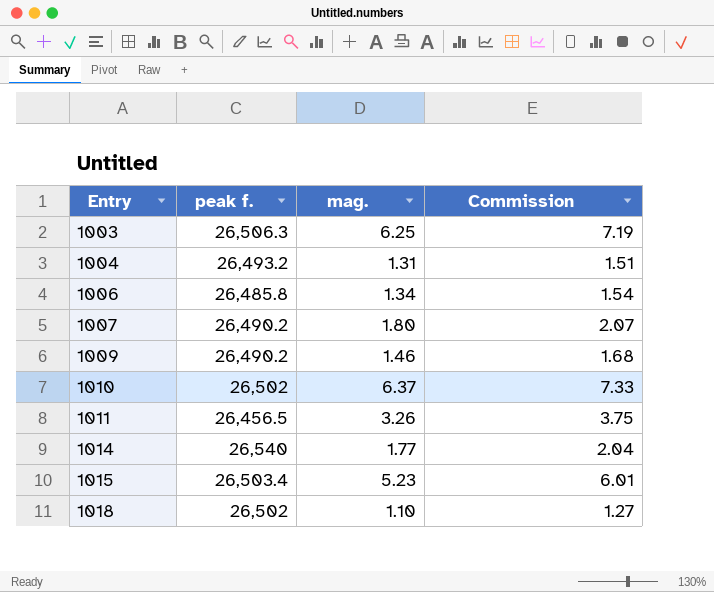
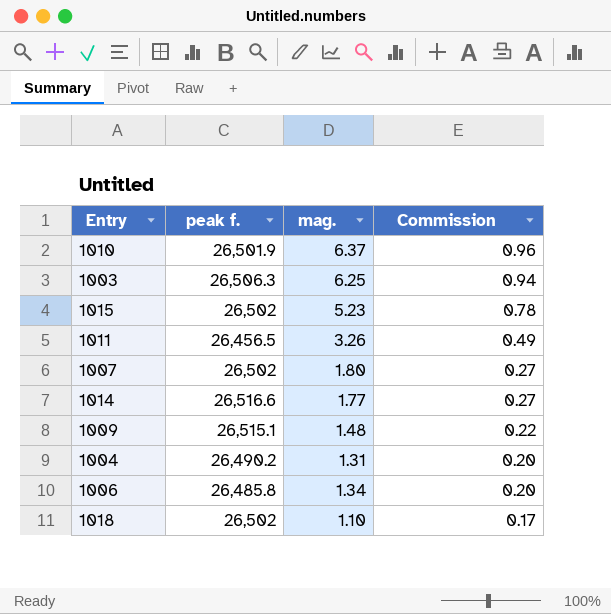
row order: Entry ascending -> Commission descending
column Commission | formula: [mag.] * 1.15 -> [mag.] * 0.15
1010 | peak f.: 26,502 -> 26,501.9
1015 | peak f.: 26,503.4 -> 26,502
1007 | peak f.: 26,490.2 -> 26,502
1014 | peak f.: 26,540 -> 26,516.6
1009 | peak f.: 26,490.2 -> 26,515.1
1009 | mag.: 1.46 -> 1.48
1004 | peak f.: 26,493.2 -> 26,490.2

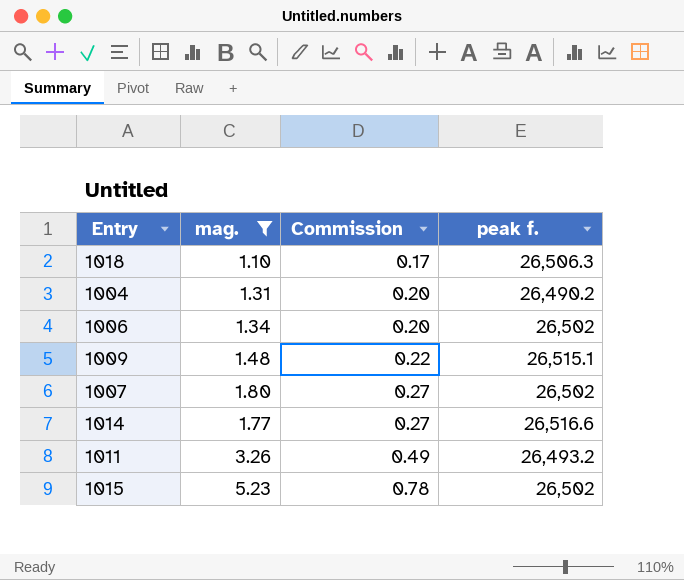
filter: none -> mag. <= 5.23
row order: Commission descending -> Commission ascending
column peak f. | position: 2 -> 4
1018 | peak f.: 26,502 -> 26,506.3
1006 | peak f.: 26,485.8 -> 26,502
1011 | peak f.: 26,456.5 -> 26,493.2

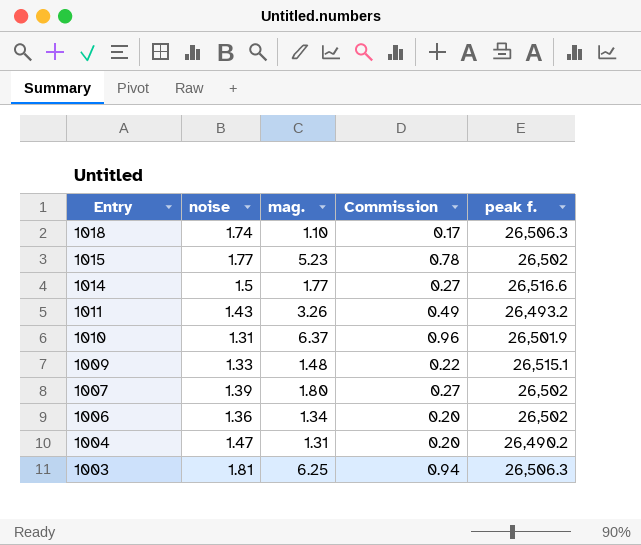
filter: mag. <= 5.23 -> none
row order: Commission ascending -> Entry descending
column noise | position: none -> 2

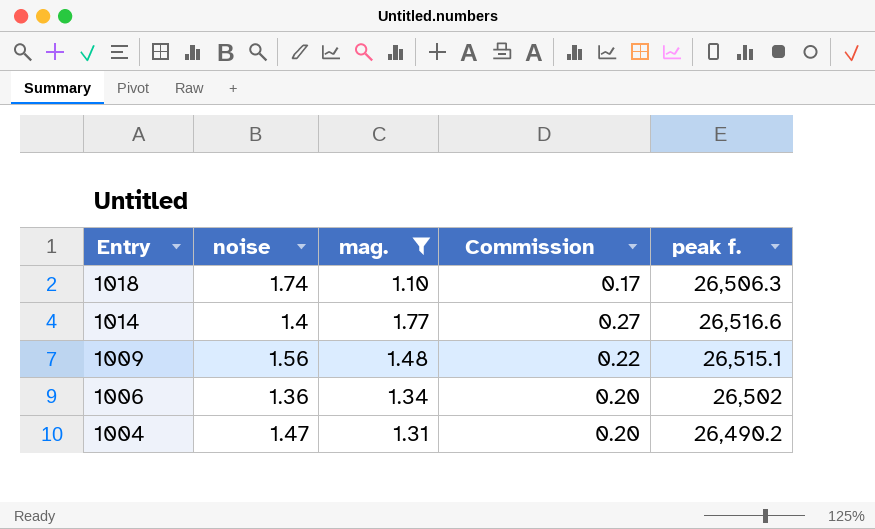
filter: none -> mag. <= 1.77
1014 | noise: 1.5 -> 1.4
1009 | noise: 1.33 -> 1.56

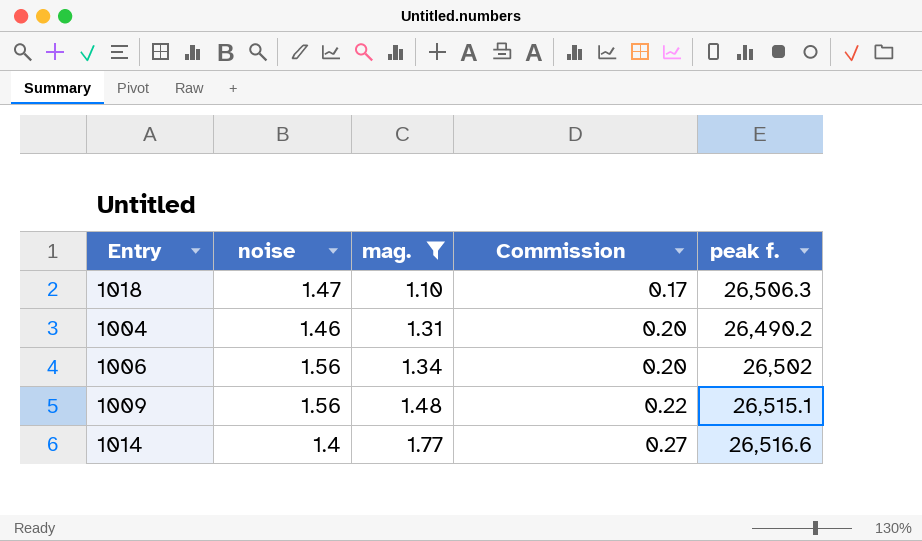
row order: Entry descending -> mag. ascending
1018 | noise: 1.74 -> 1.47
1004 | noise: 1.47 -> 1.46
1006 | noise: 1.36 -> 1.56

